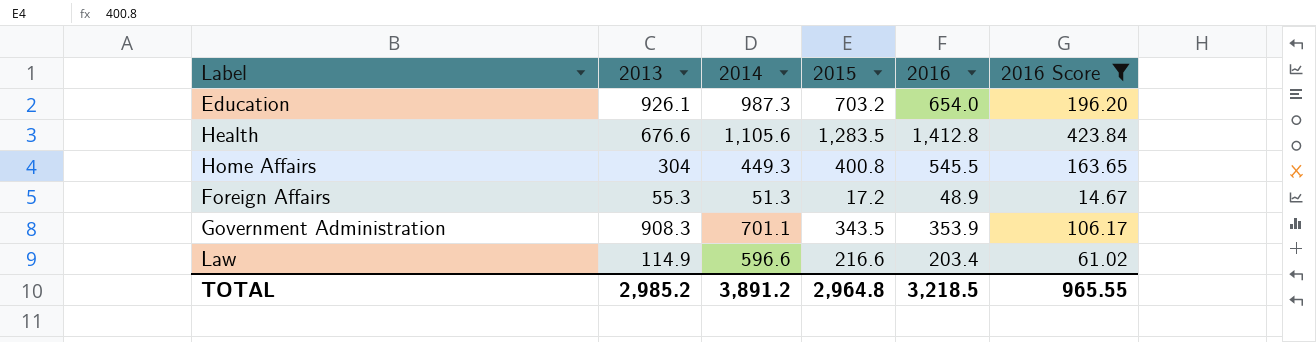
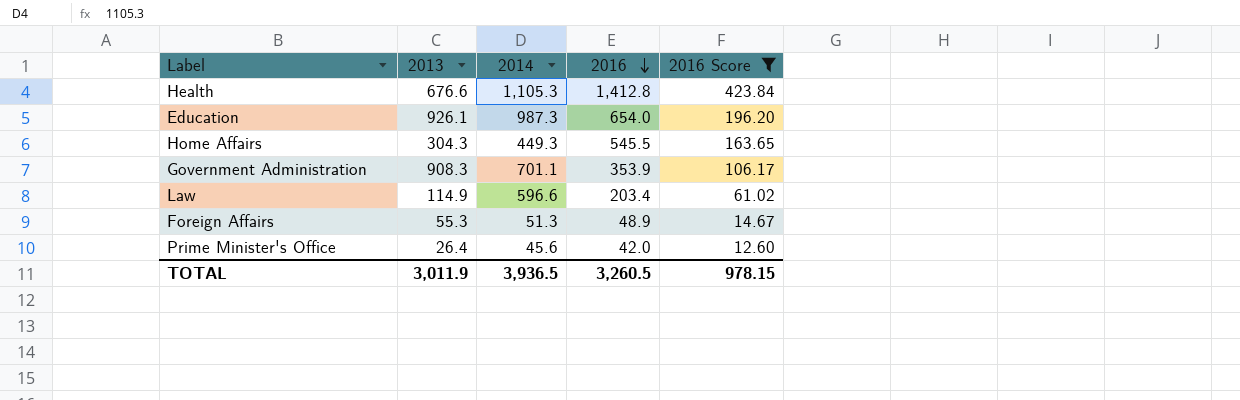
row order: none -> 2016 descending
column 2015 | position: 4 -> none
Health | 2014: 1,105.6 -> 1,105.3
Home Affairs | 2013: 304 -> 304.3
row Prime Minister's Office: none -> 26.4 | 45.6 | 42.0 | 12.60
TOTAL | 2013: 2,985.2 -> 3,011.9
TOTAL | 2014: 3,891.2 -> 3,936.5
TOTAL | 2016: 3,218.5 -> 3,260.5
TOTAL | 2016 Score: 965.55 -> 978.15

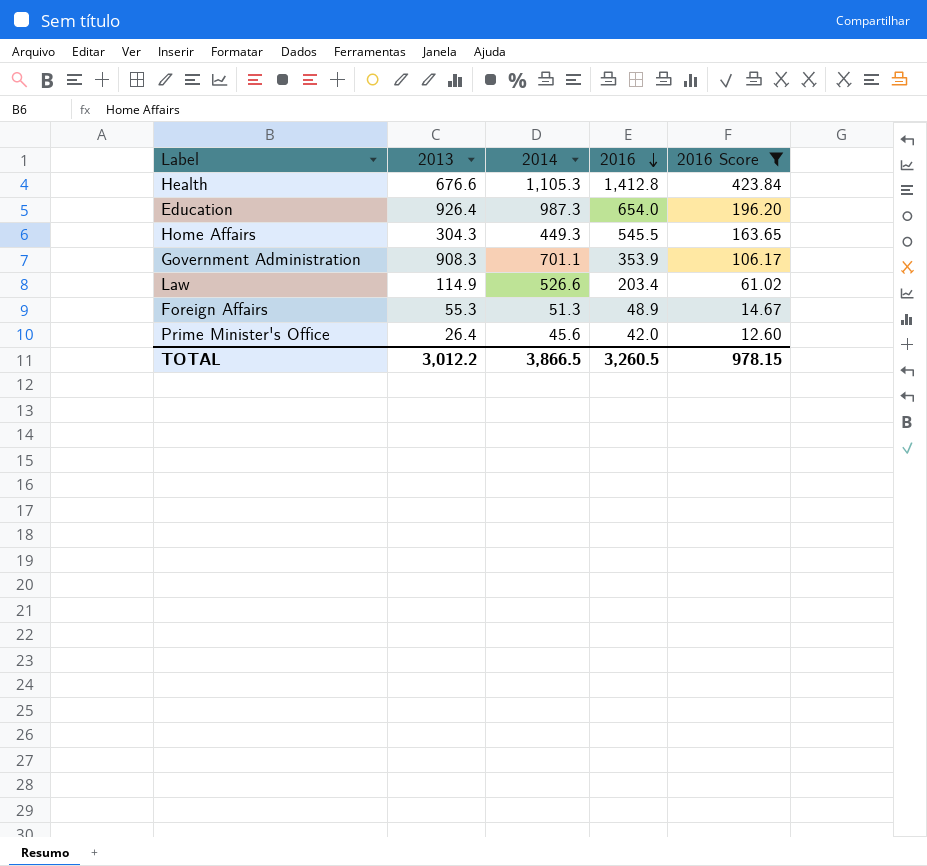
Education | 2013: 926.1 -> 926.4
Law | 2014: 596.6 -> 526.6
TOTAL | 2013: 3,011.9 -> 3,012.2
TOTAL | 2014: 3,936.5 -> 3,866.5

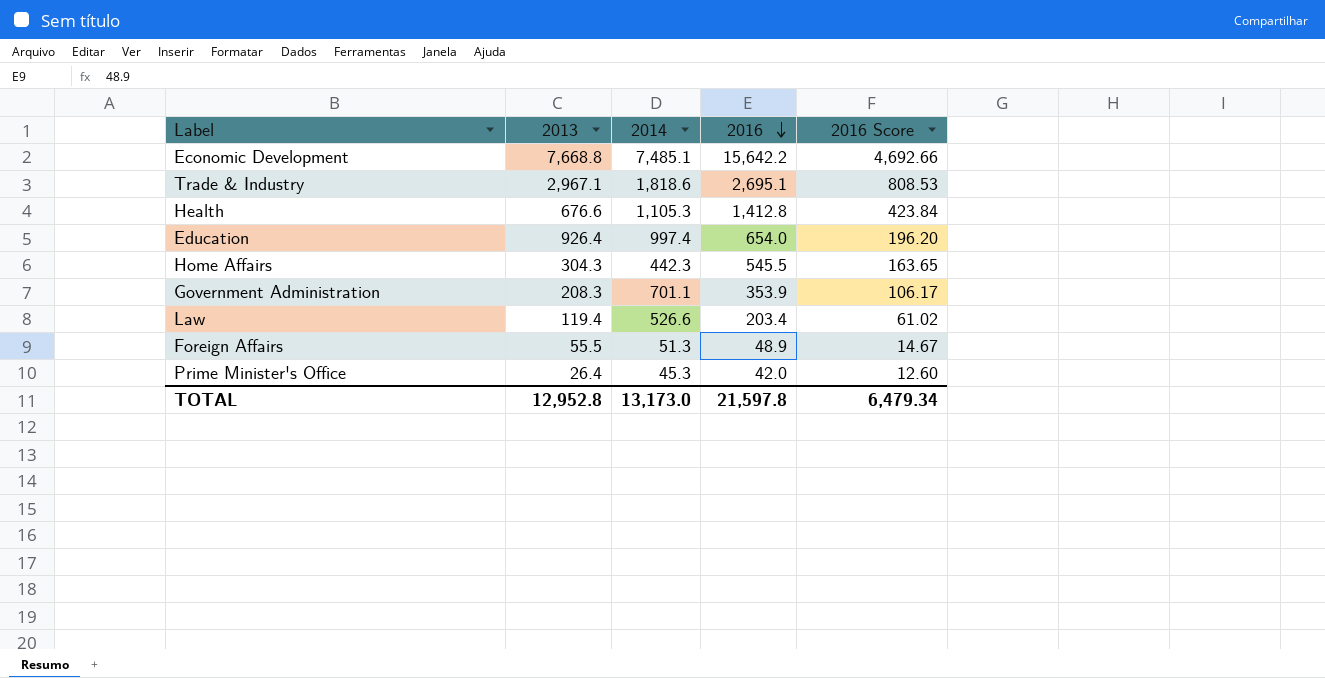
filter: 2016 Score <= 423.84 -> none
Education | 2014: 987.3 -> 997.4
Home Affairs | 2014: 449.3 -> 442.3
Government Administration | 2013: 908.3 -> 208.3
Law | 2013: 114.9 -> 119.4
Foreign Affairs | 2013: 55.3 -> 55.5
Prime Minister's Office | 2014: 45.6 -> 45.3
TOTAL | 2013: 3,012.2 -> 12,952.8
TOTAL | 2014: 3,866.5 -> 13,173.0
TOTAL | 2016: 3,260.5 -> 21,597.8
TOTAL | 2016 Score: 978.15 -> 6,479.34

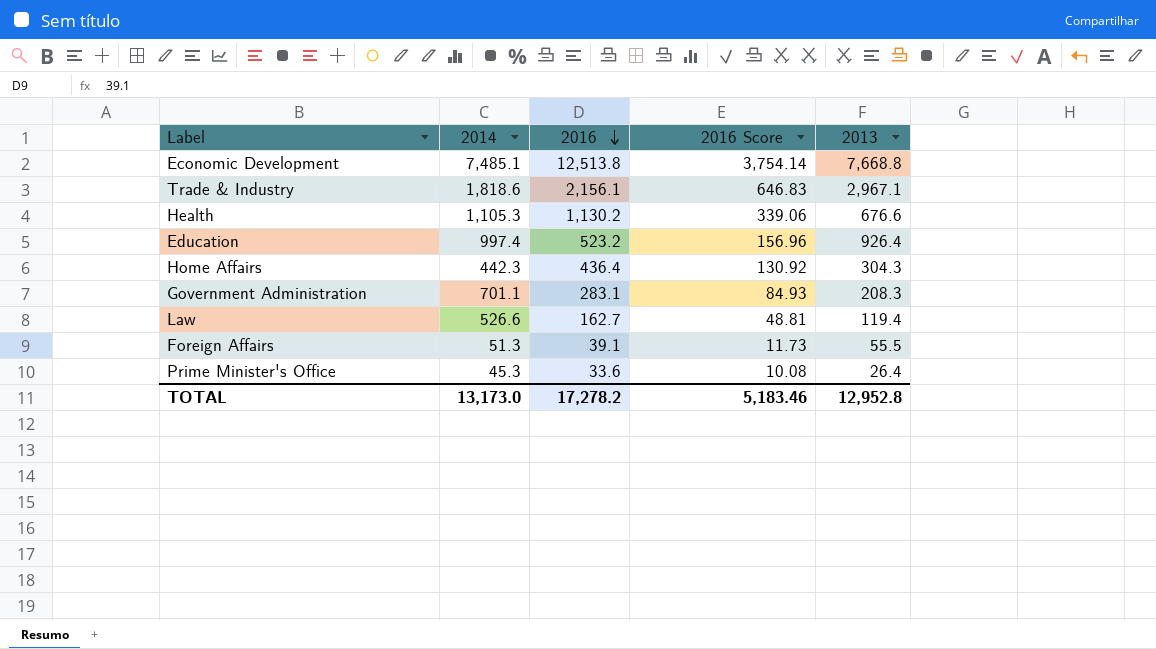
column 2013 | position: 2 -> 5
Economic Development | 2016: 15,642.2 -> 12,513.8
Economic Development | 2016 Score: 4,692.66 -> 3,754.14
Trade & Industry | 2016: 2,695.1 -> 2,156.1
Trade & Industry | 2016 Score: 808.53 -> 646.83
Health | 2016: 1,412.8 -> 1,130.2
Health | 2016 Score: 423.84 -> 339.06
Education | 2016: 654.0 -> 523.2
Education | 2016 Score: 196.20 -> 156.96
Home Affairs | 2016: 545.5 -> 436.4
Home Affairs | 2016 Score: 163.65 -> 130.92
Government Administration | 2016: 353.9 -> 283.1
Government Administration | 2016 Score: 106.17 -> 84.93
Law | 2016: 203.4 -> 162.7
Law | 2016 Score: 61.02 -> 48.81
Foreign Affairs | 2016: 48.9 -> 39.1
Foreign Affairs | 2016 Score: 14.67 -> 11.73
Prime Minister's Office | 2016: 42.0 -> 33.6
Prime Minister's Office | 2016 Score: 12.60 -> 10.08
TOTAL | 2016: 21,597.8 -> 17,278.2
TOTAL | 2016 Score: 6,479.34 -> 5,183.46

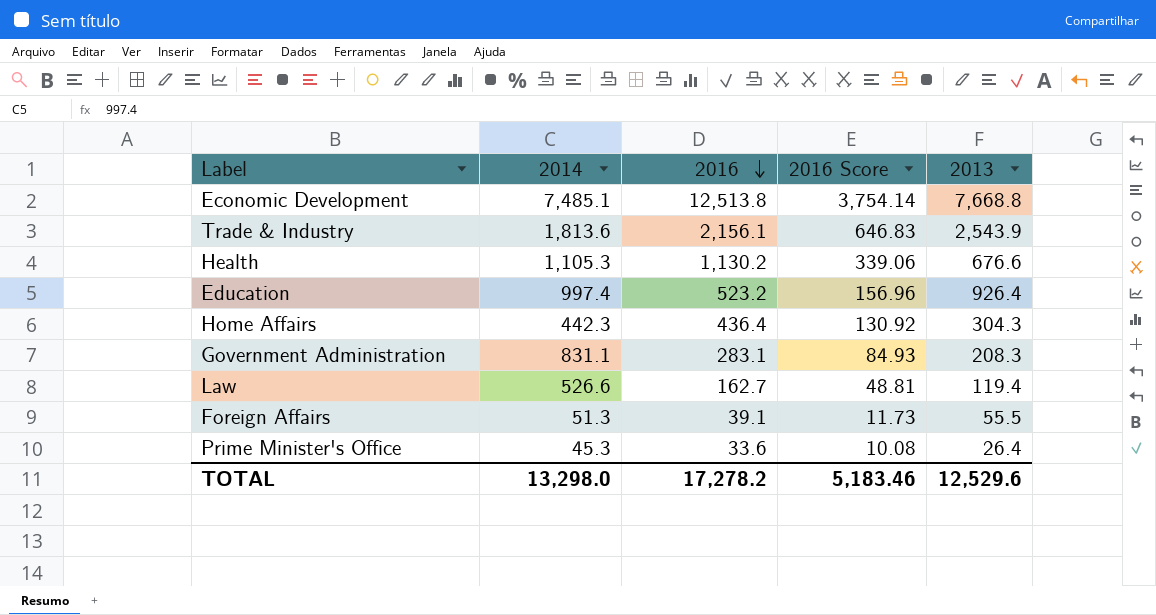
Trade & Industry | 2014: 1,818.6 -> 1,813.6
Trade & Industry | 2013: 2,967.1 -> 2,543.9
Government Administration | 2014: 701.1 -> 831.1
TOTAL | 2014: 13,173.0 -> 13,298.0
TOTAL | 2013: 12,952.8 -> 12,529.6

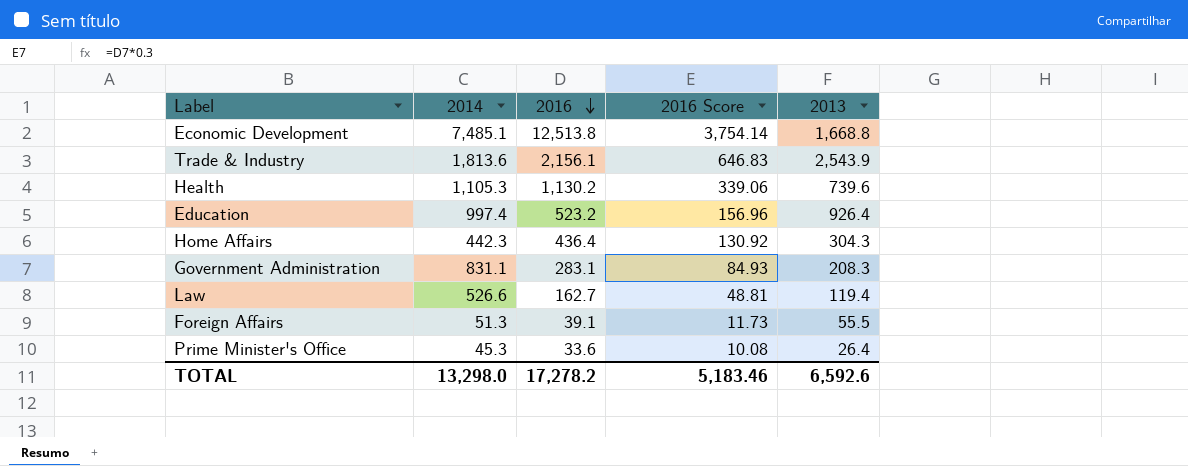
Economic Development | 2013: 7,668.8 -> 1,668.8
Health | 2013: 676.6 -> 739.6
TOTAL | 2013: 12,529.6 -> 6,592.6

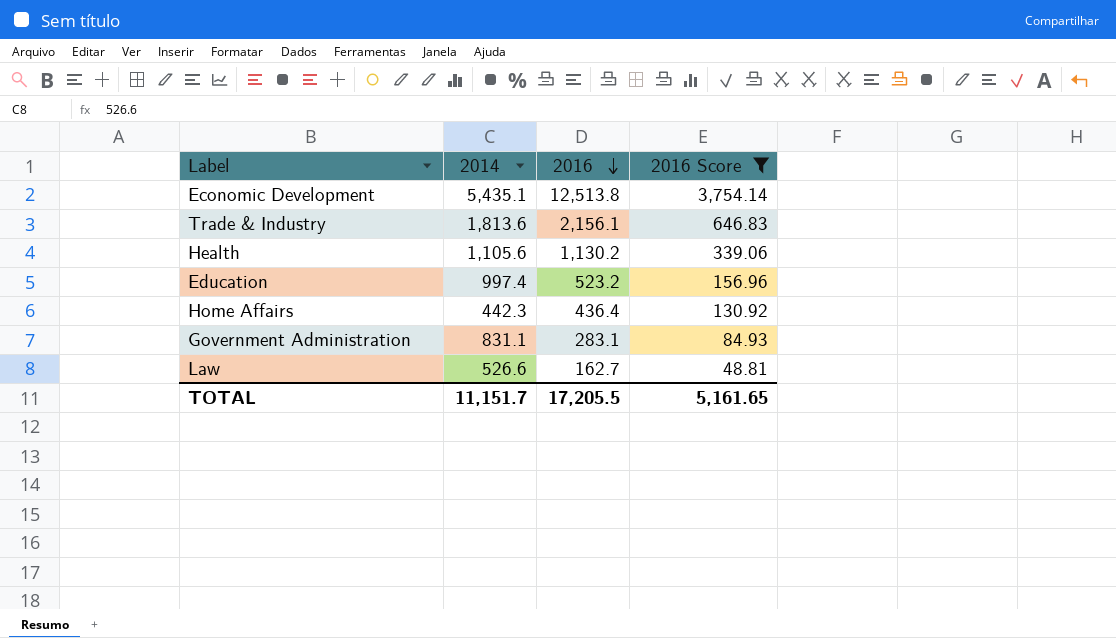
filter: none -> 2016 Score >= 48.81
column 2013 | position: 5 -> none
Economic Development | 2014: 7,485.1 -> 5,435.1
Health | 2014: 1,105.3 -> 1,105.6
TOTAL | 2014: 13,298.0 -> 11,151.7
TOTAL | 2016: 17,278.2 -> 17,205.5
TOTAL | 2016 Score: 5,183.46 -> 5,161.65

